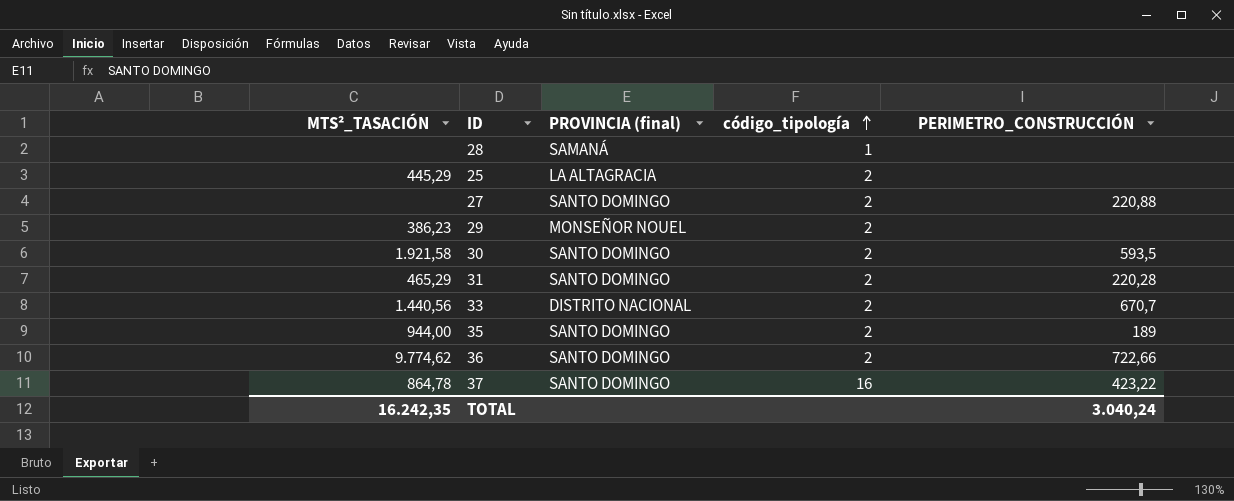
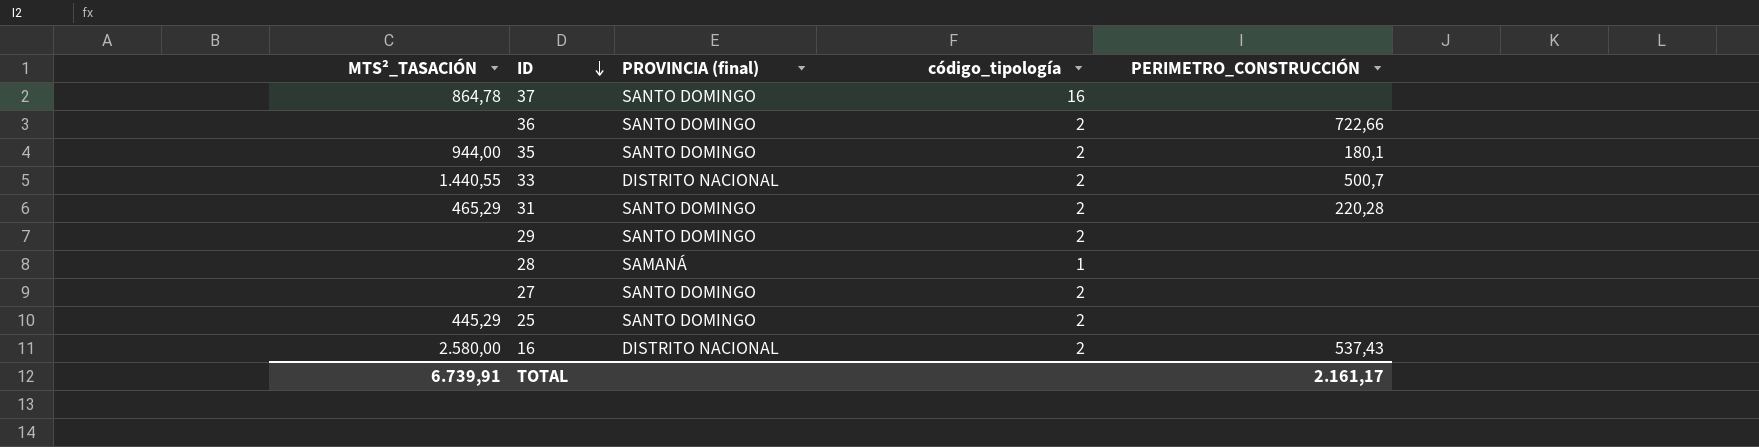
row order: código_tipología ascending -> ID descending
row 30: 1.921,58 | SANTO DOMINGO | 2 | 593,5 -> none
37 | PERIMETRO_CONSTRUCCIÓN: 423,22 -> none
36 | MTS²_TASACIÓN: 9.774,62 -> none
35 | PERIMETRO_CONSTRUCCIÓN: 189 -> 180,1
33 | MTS²_TASACIÓN: 1.440,56 -> 1.440,55
33 | PERIMETRO_CONSTRUCCIÓN: 670,7 -> 500,7
29 | MTS²_TASACIÓN: 386,23 -> none
29 | PROVINCIA (final): MONSEÑOR NOUEL -> SANTO DOMINGO
27 | PERIMETRO_CONSTRUCCIÓN: 220,88 -> none
25 | PROVINCIA (final): LA ALTAGRACIA -> SANTO DOMINGO
row 16: none -> 2.580,00 | DISTRITO NACIONAL | 2 | 537,43
TOTAL | MTS²_TASACIÓN: 16.242,35 -> 6.739,91
TOTAL | PERIMETRO_CONSTRUCCIÓN: 3.040,24 -> 2.161,17

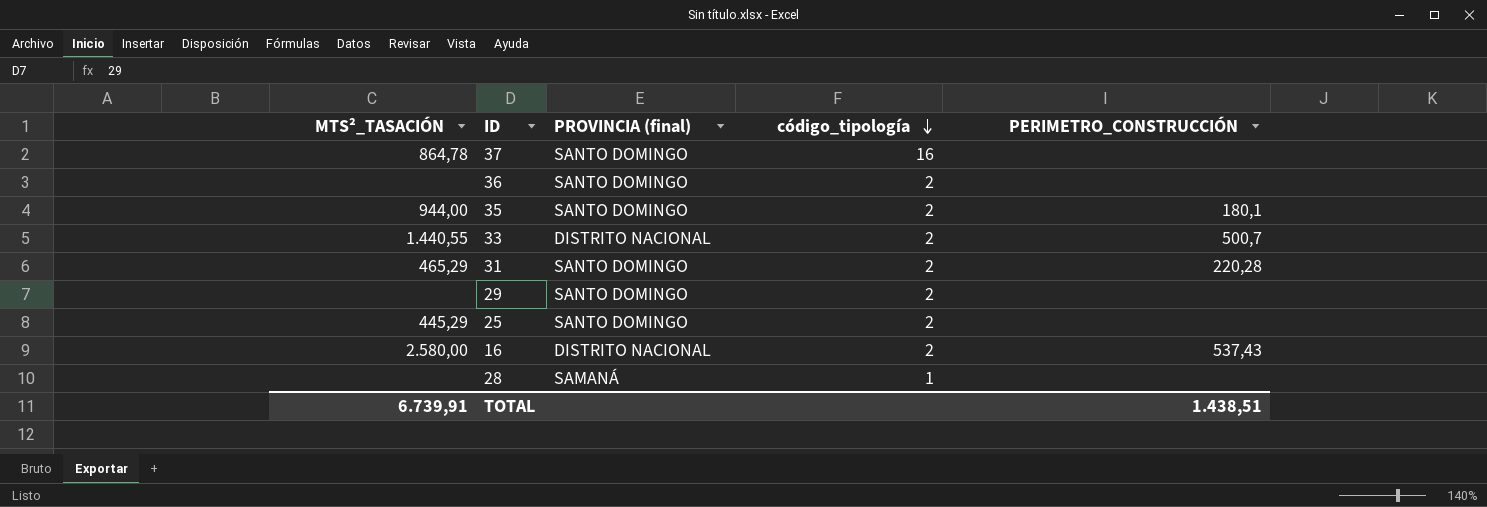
row order: ID descending -> código_tipología descending
row 27: none | SANTO DOMINGO | 2 | none -> none
36 | PERIMETRO_CONSTRUCCIÓN: 722,66 -> none
TOTAL | PERIMETRO_CONSTRUCCIÓN: 2.161,17 -> 1.438,51

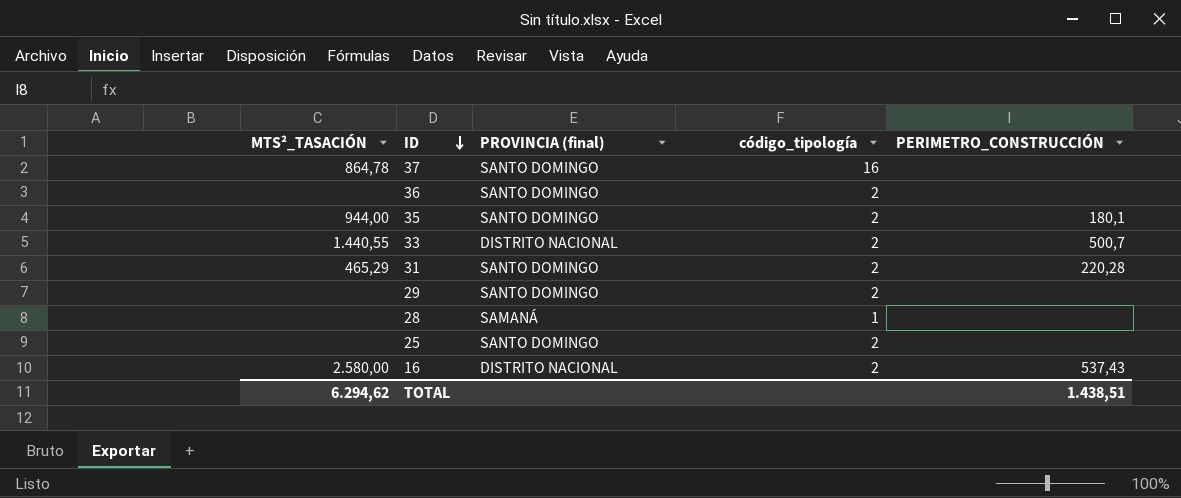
row order: código_tipología descending -> ID descending
25 | MTS²_TASACIÓN: 445,29 -> none
TOTAL | MTS²_TASACIÓN: 6.739,91 -> 6.294,62

